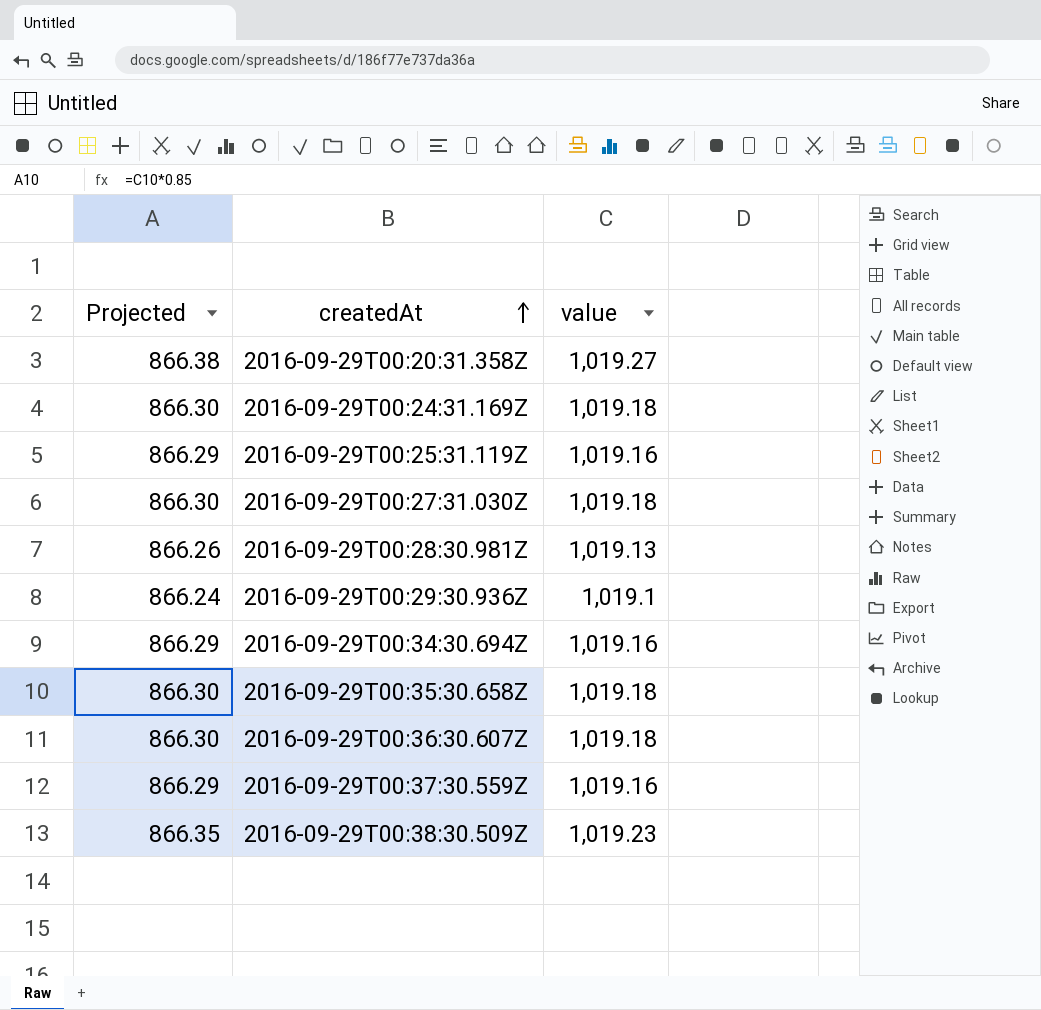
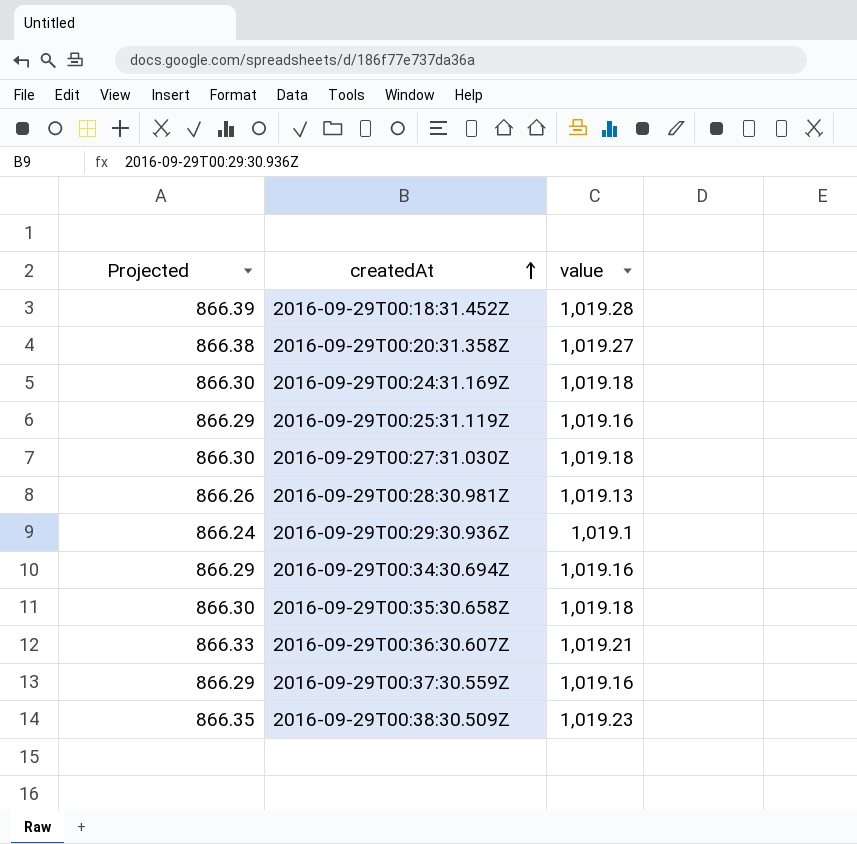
row 2016-09-29T00:18:31.452Z: none -> 866.39 | 1,019.28
2016-09-29T00:36:30.607Z | Projected: 866.30 -> 866.33
2016-09-29T00:36:30.607Z | value: 1,019.18 -> 1,019.21

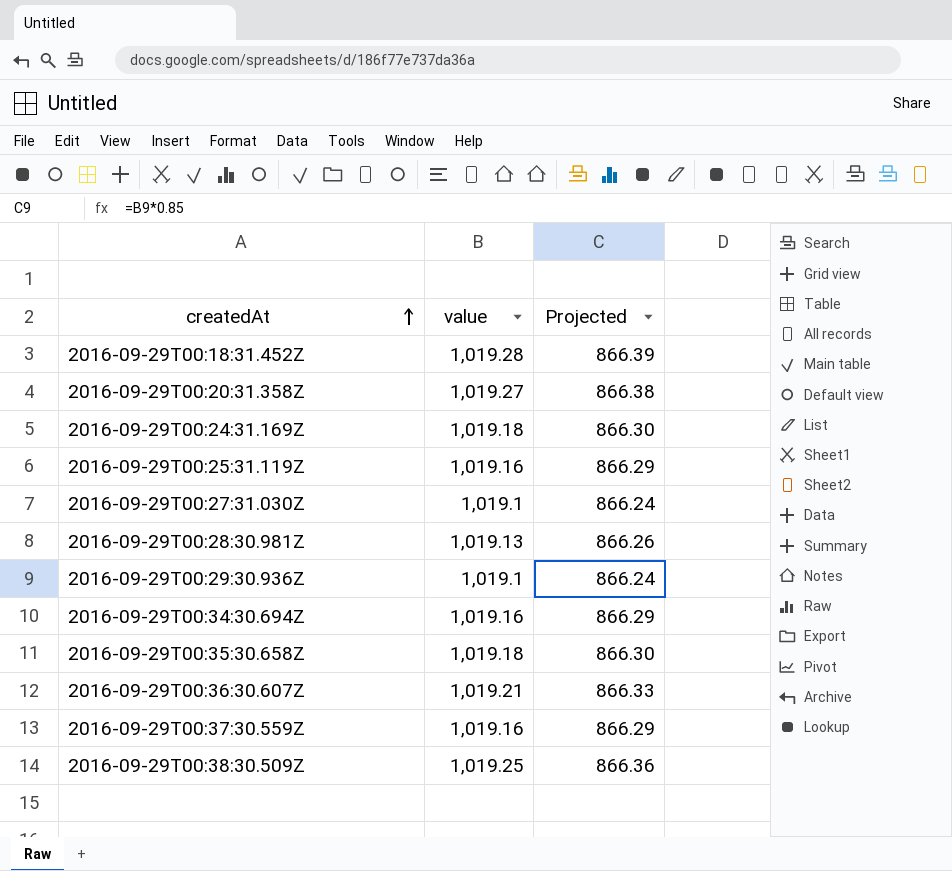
column Projected | position: 1 -> 3
2016-09-29T00:27:31.030Z | value: 1,019.18 -> 1,019.1
2016-09-29T00:27:31.030Z | Projected: 866.30 -> 866.24
2016-09-29T00:38:30.509Z | value: 1,019.23 -> 1,019.25
2016-09-29T00:38:30.509Z | Projected: 866.35 -> 866.36

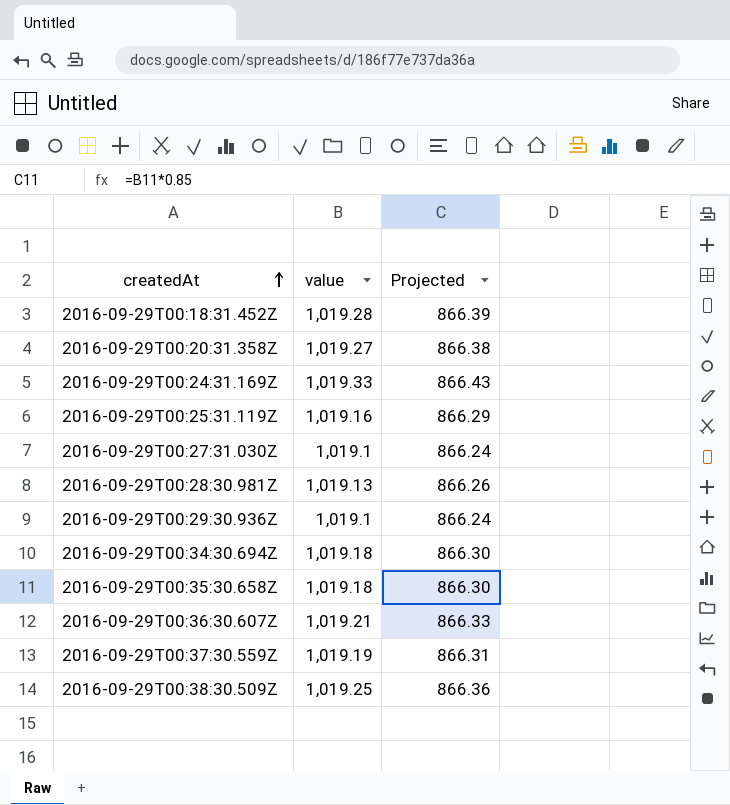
2016-09-29T00:24:31.169Z | value: 1,019.18 -> 1,019.33
2016-09-29T00:24:31.169Z | Projected: 866.30 -> 866.43
2016-09-29T00:34:30.694Z | value: 1,019.16 -> 1,019.18
2016-09-29T00:34:30.694Z | Projected: 866.29 -> 866.30
2016-09-29T00:37:30.559Z | value: 1,019.16 -> 1,019.19
2016-09-29T00:37:30.559Z | Projected: 866.29 -> 866.31

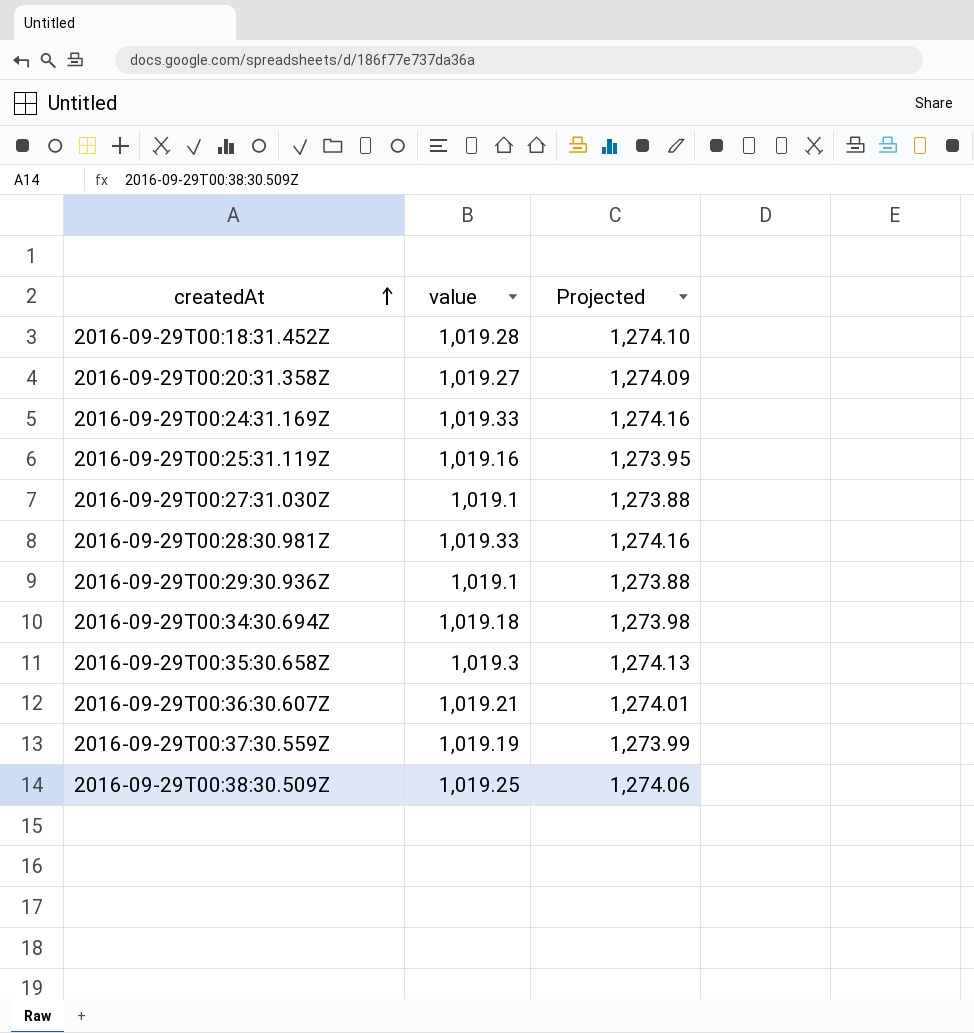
column Projected | formula: [value] * 0.85 -> [value] * 1.25
2016-09-29T00:28:30.981Z | value: 1,019.13 -> 1,019.33
2016-09-29T00:35:30.658Z | value: 1,019.18 -> 1,019.3

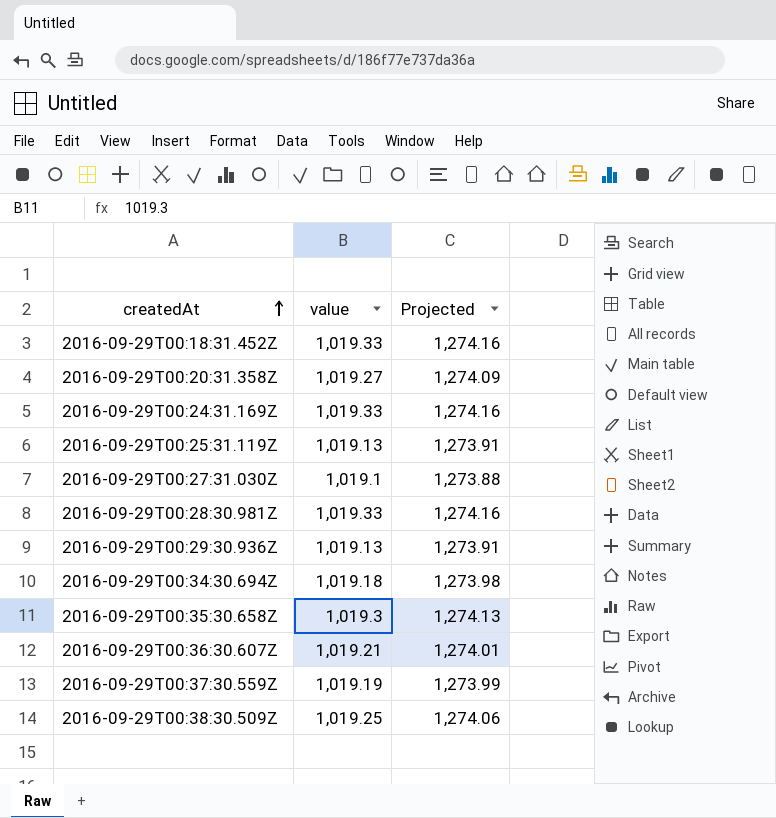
2016-09-29T00:18:31.452Z | value: 1,019.28 -> 1,019.33
2016-09-29T00:18:31.452Z | Projected: 1,274.10 -> 1,274.16
2016-09-29T00:25:31.119Z | value: 1,019.16 -> 1,019.13
2016-09-29T00:25:31.119Z | Projected: 1,273.95 -> 1,273.91
2016-09-29T00:29:30.936Z | value: 1,019.1 -> 1,019.13
2016-09-29T00:29:30.936Z | Projected: 1,273.88 -> 1,273.91

